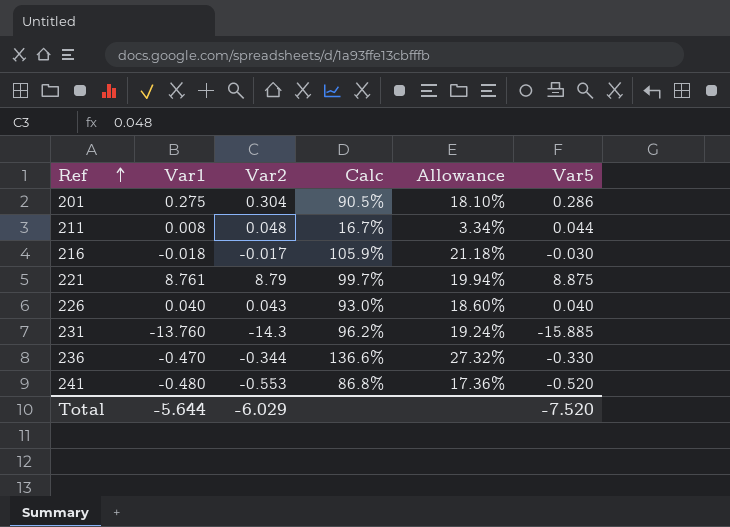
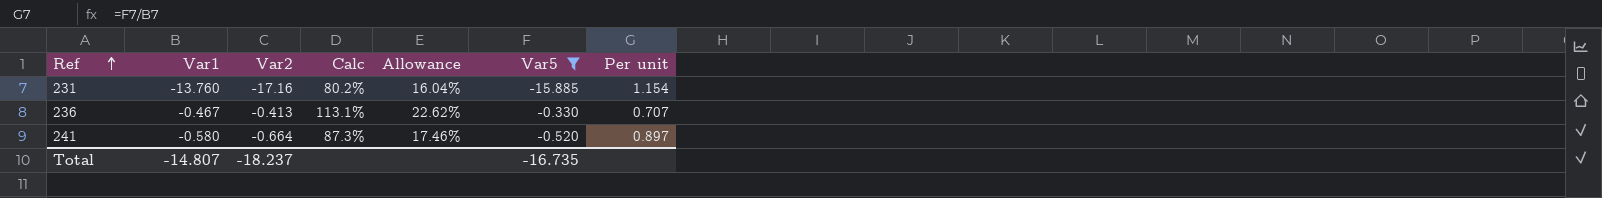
filter: none -> Var5 <= -0.330
column Per unit | formula: none -> [Var5] / [Var1]
231 | Var2: -14.3 -> -17.16
231 | Calc: 96.2% -> 80.2%
231 | Allowance: 19.24% -> 16.04%
236 | Var1: -0.470 -> -0.467
236 | Var2: -0.344 -> -0.413
236 | Calc: 136.6% -> 113.1%
236 | Allowance: 27.32% -> 22.62%
241 | Var1: -0.480 -> -0.580
241 | Var2: -0.553 -> -0.664
241 | Calc: 86.8% -> 87.3%
241 | Allowance: 17.36% -> 17.46%
Total | Var1: -5.644 -> -14.807
Total | Var2: -6.029 -> -18.237
Total | Var5: -7.520 -> -16.735

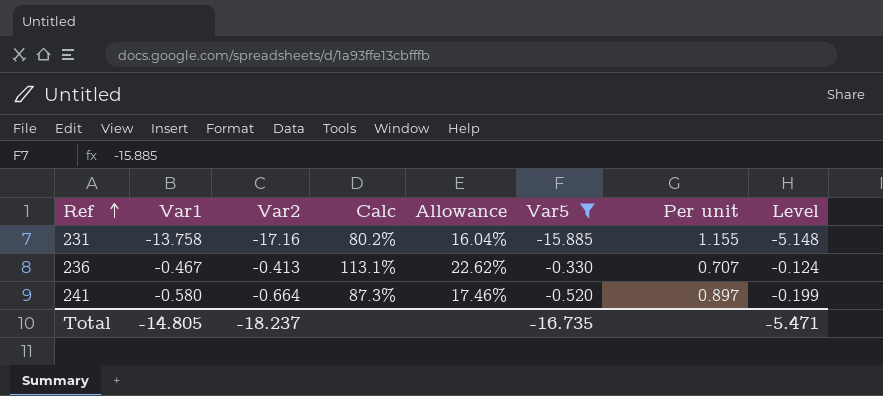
column Level | formula: none -> [Var2] * 0.3
231 | Var1: -13.760 -> -13.758
231 | Per unit: 1.154 -> 1.155
Total | Var1: -14.807 -> -14.805

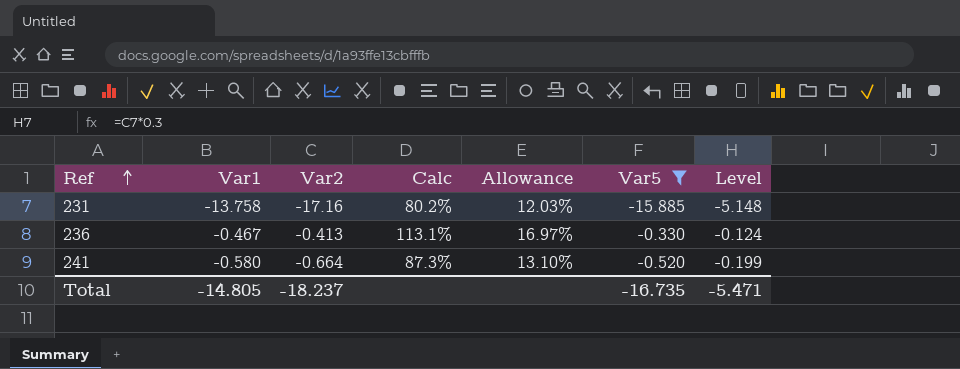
column Per unit | formula: [Var5] / [Var1] -> none
column Allowance | formula: [Calc] * 0.2 -> [Calc] * 0.15

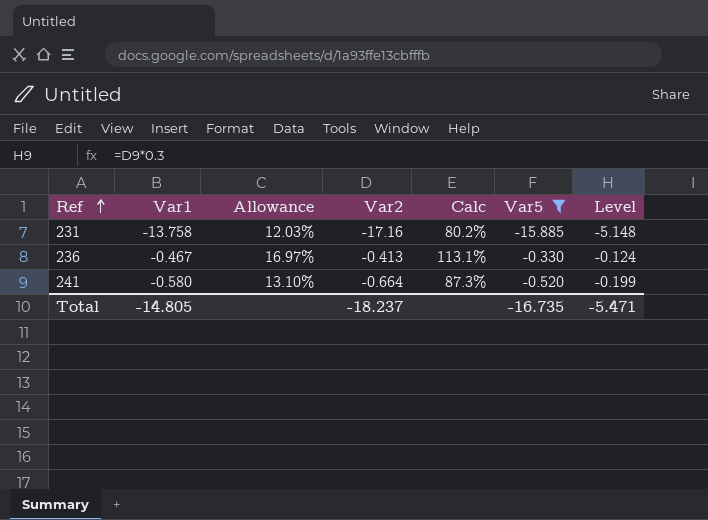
column Allowance | position: 5 -> 3

